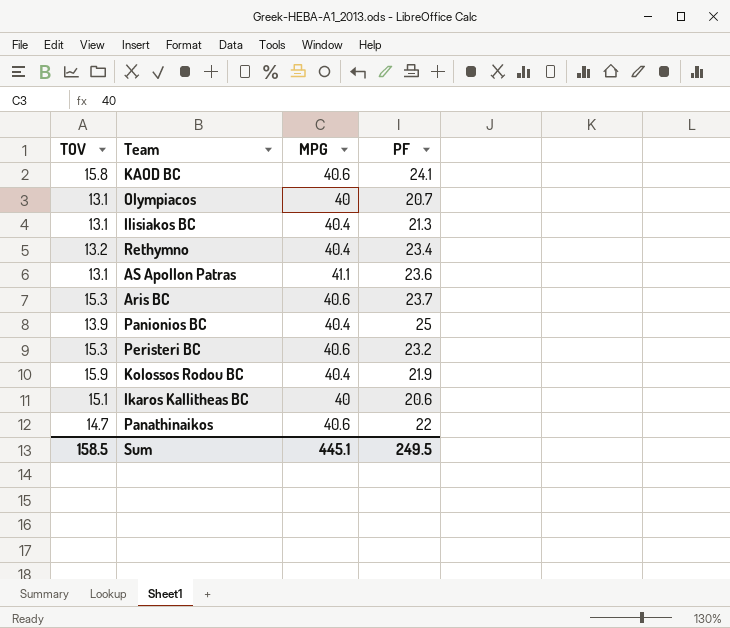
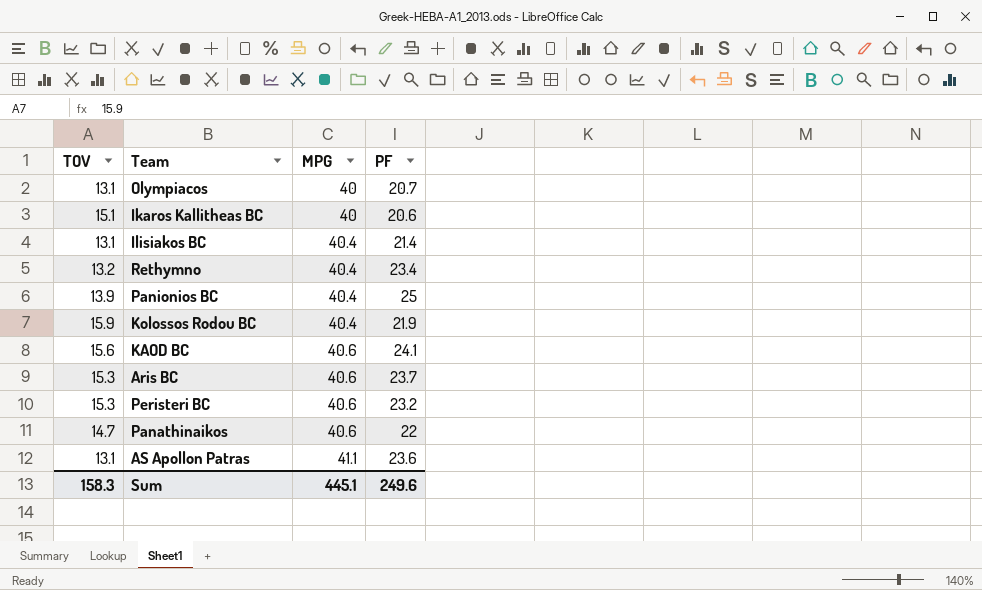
row order: none -> MPG ascending
Ilisiakos BC | PF: 21.3 -> 21.4
KAOD BC | TOV: 15.8 -> 15.6
Sum | TOV: 158.5 -> 158.3
Sum | PF: 249.5 -> 249.6

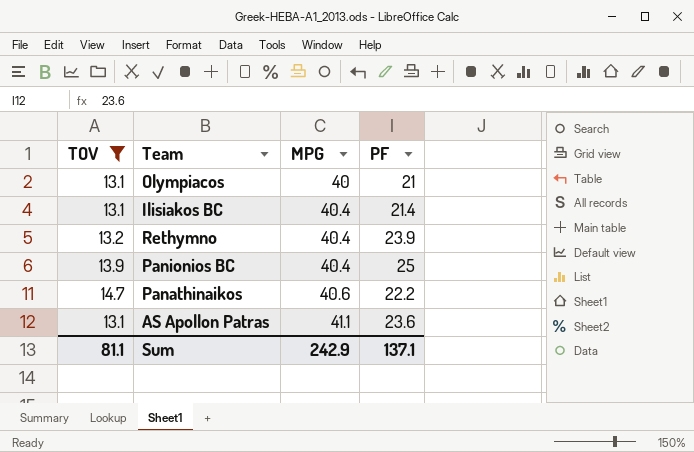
filter: none -> TOV <= 14.7
Olympiacos | PF: 20.7 -> 21
Rethymno | PF: 23.4 -> 23.9
Panathinaikos | PF: 22 -> 22.2
Sum | TOV: 158.3 -> 81.1
Sum | MPG: 445.1 -> 242.9
Sum | PF: 249.6 -> 137.1

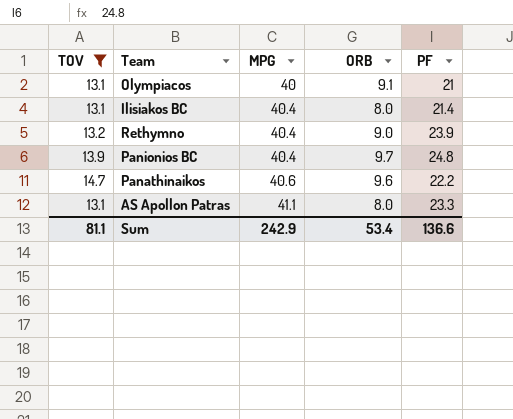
column ORB | position: none -> 4
Panionios BC | PF: 25 -> 24.8
AS Apollon Patras | PF: 23.6 -> 23.3
Sum | PF: 137.1 -> 136.6

